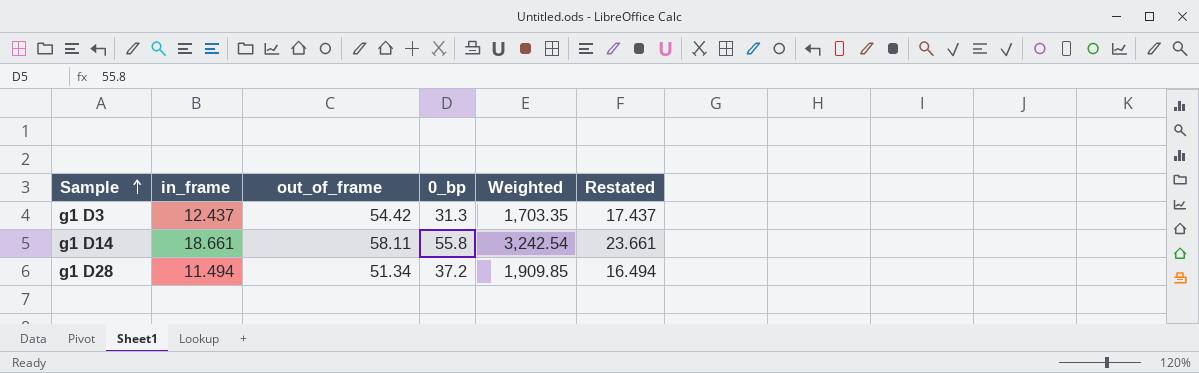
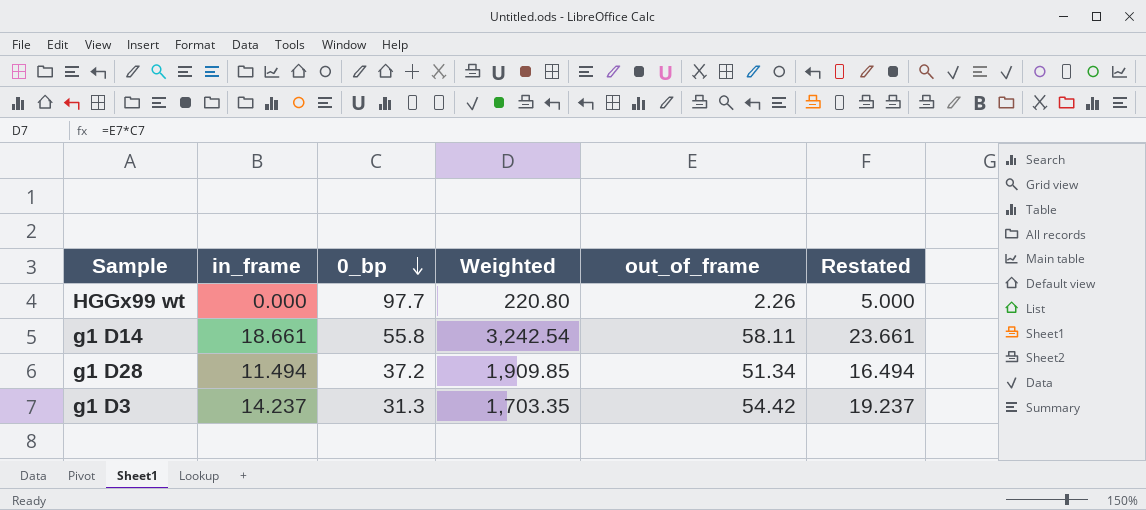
row order: Sample ascending -> 0_bp descending
column out_of_frame | position: 3 -> 5
row HGGx99 wt: none -> 0.000 | 97.7 | 220.80 | 2.26 | 5.000
g1 D3 | in_frame: 12.437 -> 14.237
g1 D3 | Restated: 17.437 -> 19.237

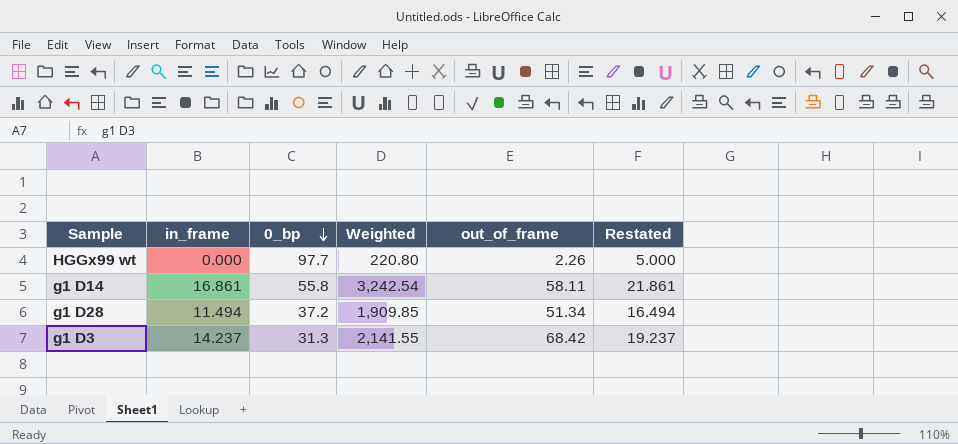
g1 D14 | in_frame: 18.661 -> 16.861
g1 D14 | Restated: 23.661 -> 21.861
g1 D3 | Weighted: 1,703.35 -> 2,141.55
g1 D3 | out_of_frame: 54.42 -> 68.42

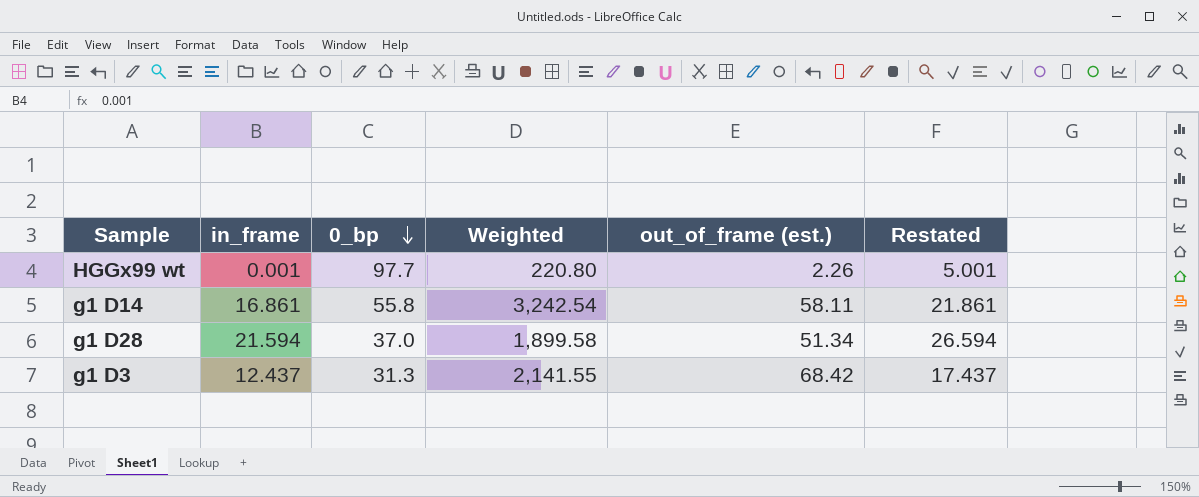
column name: out_of_frame -> out_of_frame (est.)
HGGx99 wt | in_frame: 0.000 -> 0.001
HGGx99 wt | Restated: 5.000 -> 5.001
g1 D28 | in_frame: 11.494 -> 21.594
g1 D28 | 0_bp: 37.2 -> 37.0
g1 D28 | Weighted: 1,909.85 -> 1,899.58
g1 D28 | Restated: 16.494 -> 26.594
g1 D3 | in_frame: 14.237 -> 12.437
g1 D3 | Restated: 19.237 -> 17.437

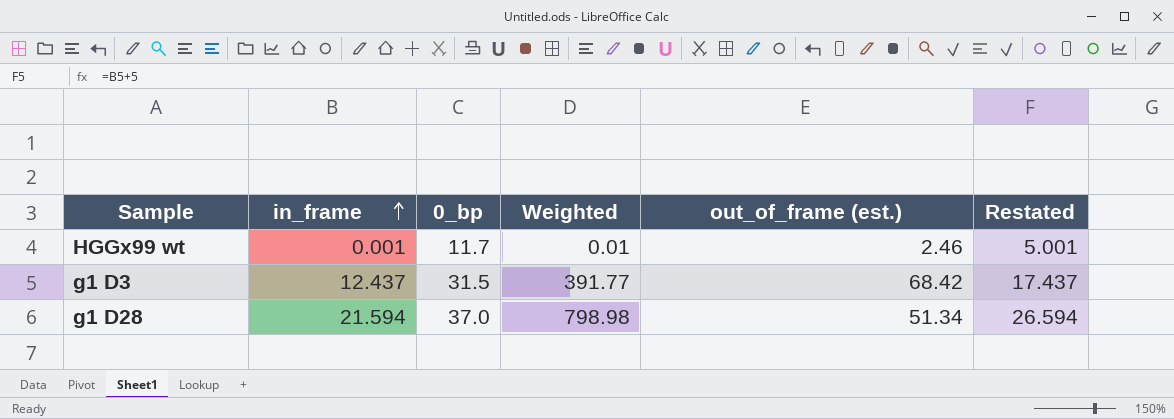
row order: 0_bp descending -> in_frame ascending
column Weighted | formula: [0_bp] * [out_of_frame (est.)] -> [in_frame] * [0_bp]
row g1 D14: 16.861 | 55.8 | 3,242.54 | 58.11 | 21.861 -> none
HGGx99 wt | 0_bp: 97.7 -> 11.7
HGGx99 wt | out_of_frame (est.): 2.26 -> 2.46
g1 D3 | 0_bp: 31.3 -> 31.5

